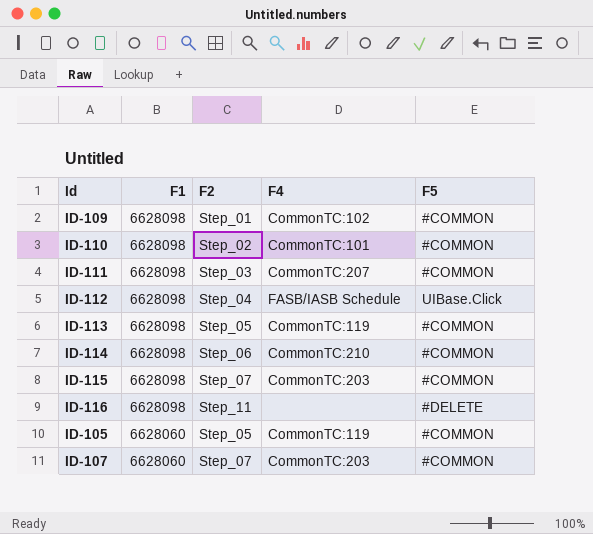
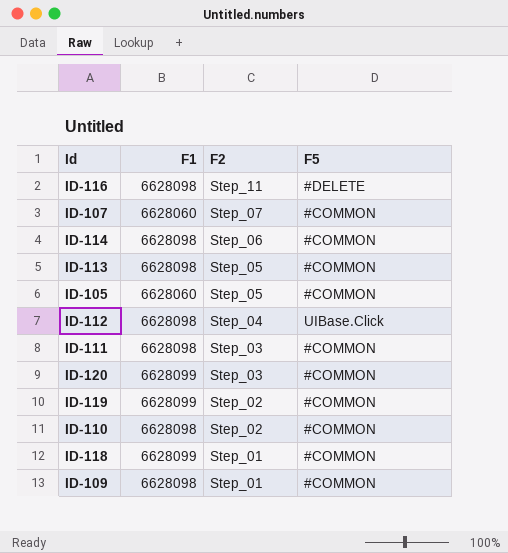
row order: F1 descending -> F2 descending
column F4 | position: 4 -> none
row ID-115: 6628098 | Step_07 | CommonTC:203 | #COMMON -> none
row ID-120: none -> 6628099 | Step_03 | #COMMON
row ID-119: none -> 6628099 | Step_02 | #COMMON
row ID-118: none -> 6628099 | Step_01 | #COMMON

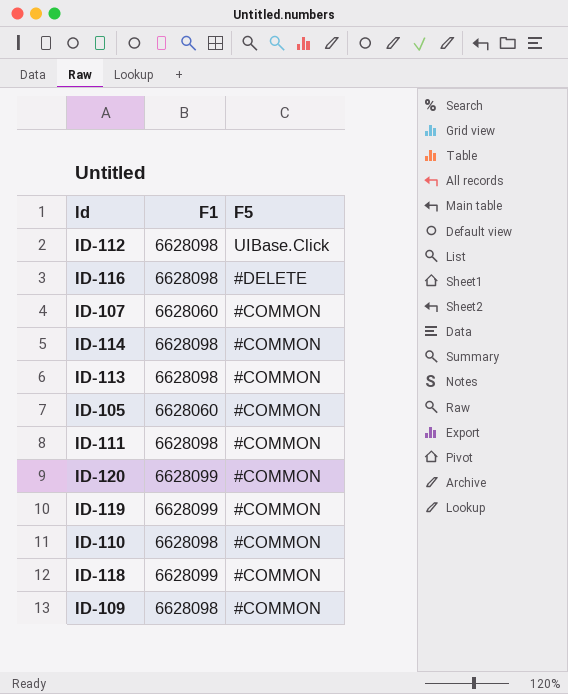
row order: F2 descending -> F5 descending
column F2 | position: 3 -> none

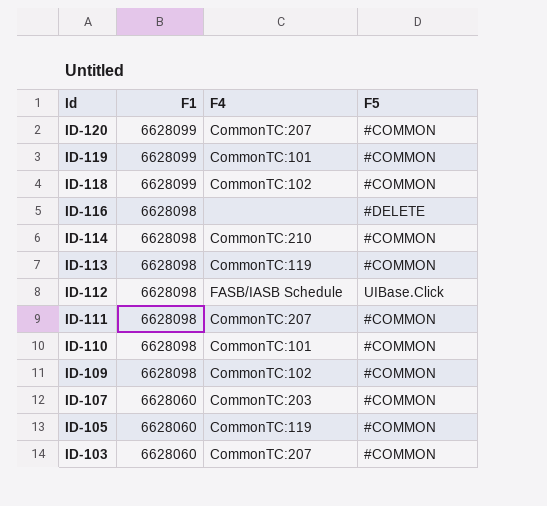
row order: F5 descending -> Id descending
column F4 | position: none -> 3
row ID-103: none -> 6628060 | CommonTC:207 | #COMMON

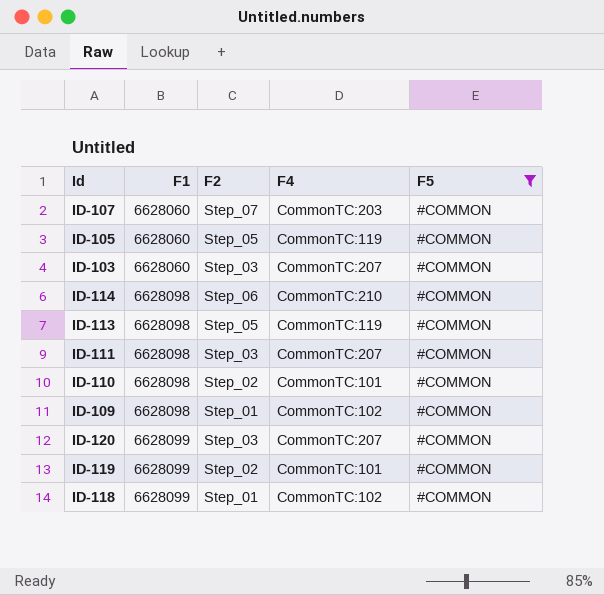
filter: none -> F5 = #COMMON
row order: Id descending -> F1 ascending
column F2 | position: none -> 3

